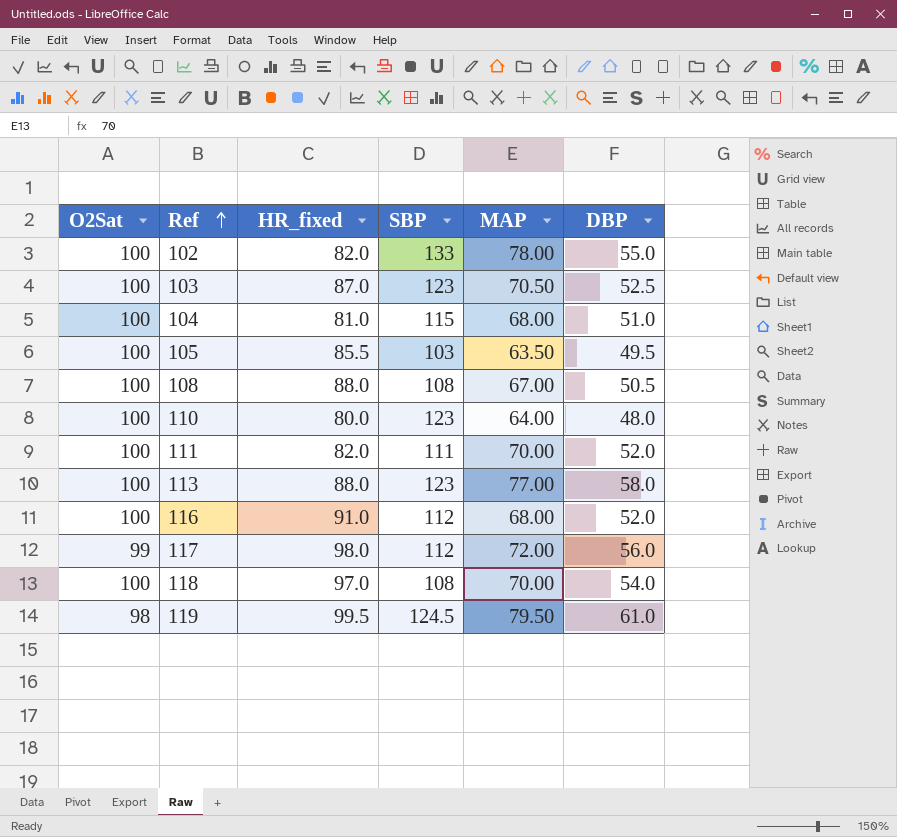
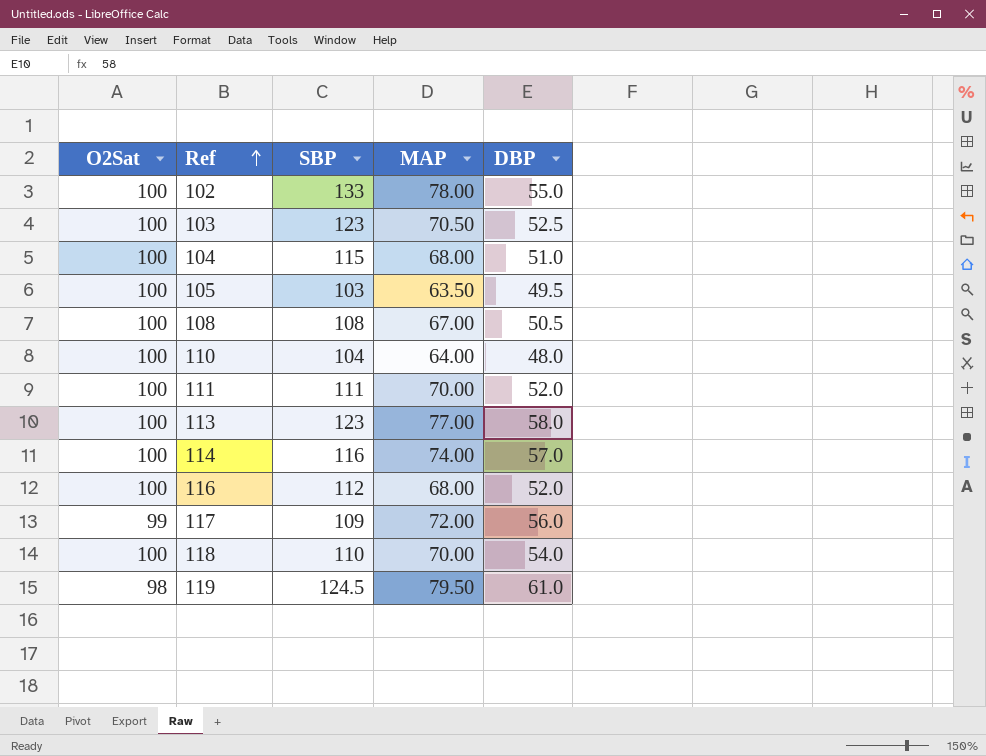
column HR_fixed | position: 3 -> none
110 | SBP: 123 -> 104
row 114: none -> 100 | 116 | 74.00 | 57.0
117 | SBP: 112 -> 109
118 | SBP: 108 -> 110

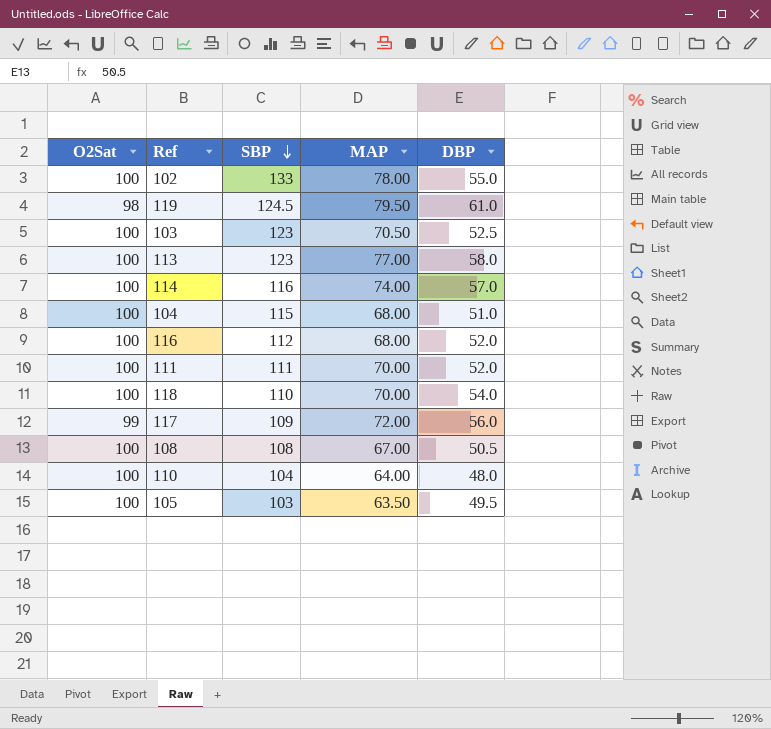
row order: Ref ascending -> SBP descending

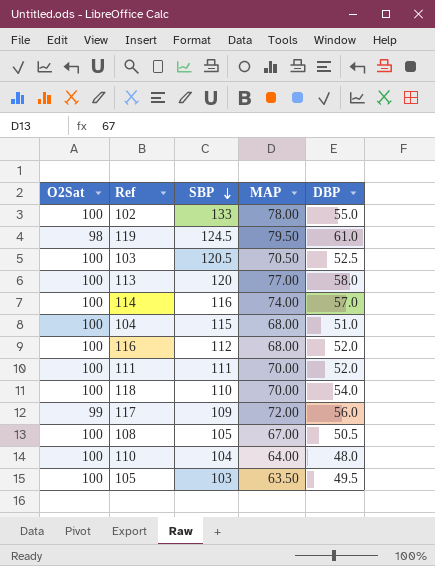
103 | SBP: 123 -> 120.5
113 | SBP: 123 -> 120
108 | SBP: 108 -> 105

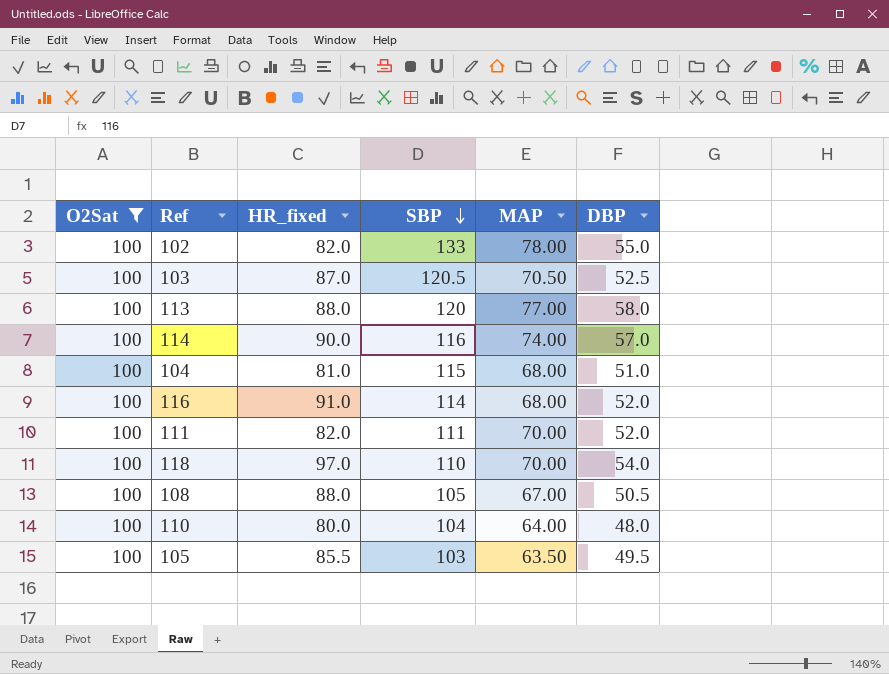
filter: none -> O2Sat = 100
column HR_fixed | position: none -> 3
116 | SBP: 112 -> 114

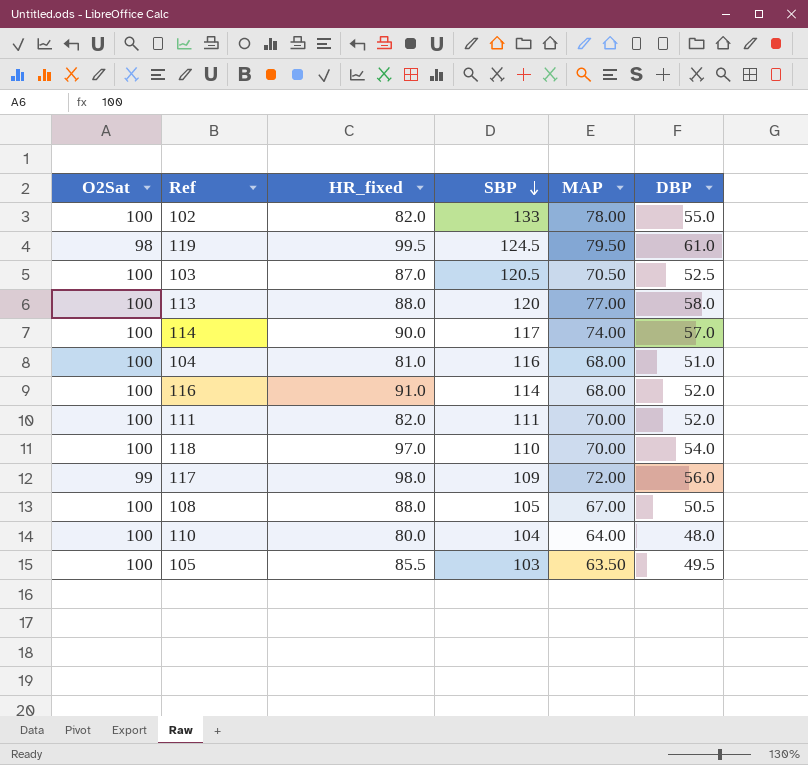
filter: O2Sat = 100 -> none
114 | SBP: 116 -> 117
104 | SBP: 115 -> 116

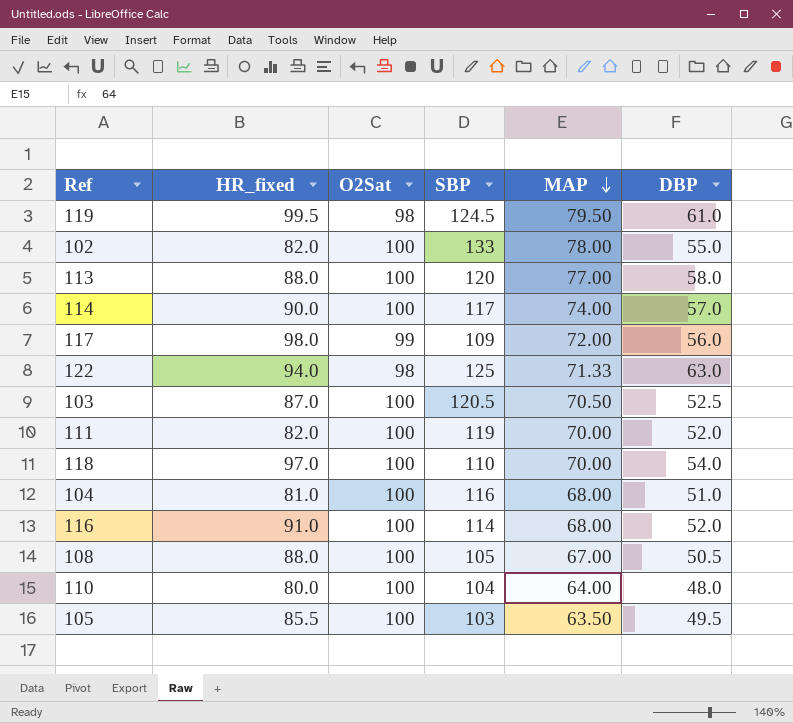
row order: SBP descending -> MAP descending
column O2Sat | position: 1 -> 3
row 122: none -> 94.0 | 98 | 125 | 71.33 | 63.0
111 | SBP: 111 -> 119

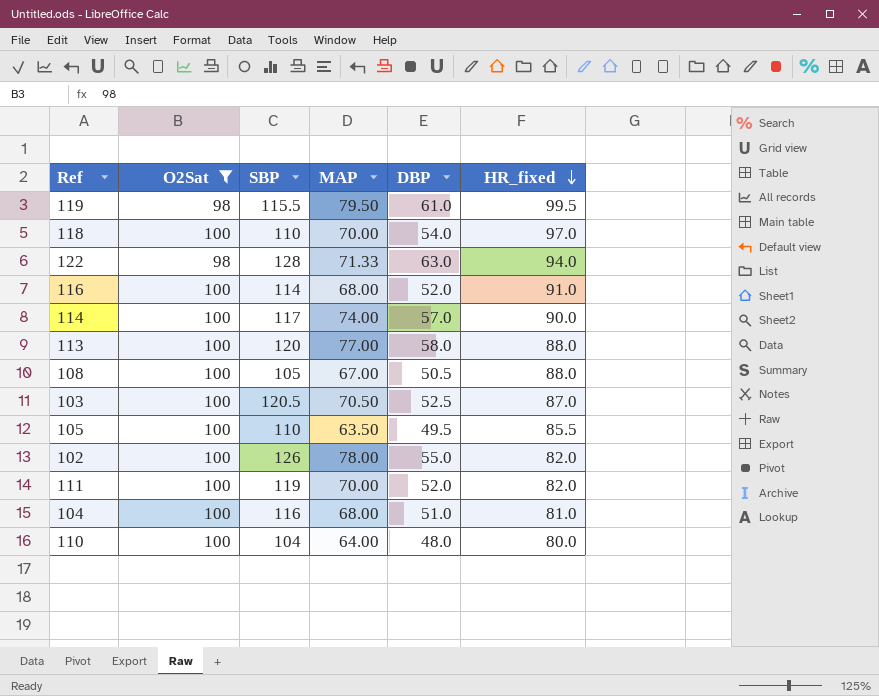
filter: none -> O2Sat != 99
row order: MAP descending -> HR_fixed descending
column HR_fixed | position: 2 -> 6
119 | SBP: 124.5 -> 115.5
122 | SBP: 125 -> 128
105 | SBP: 103 -> 110
102 | SBP: 133 -> 126

